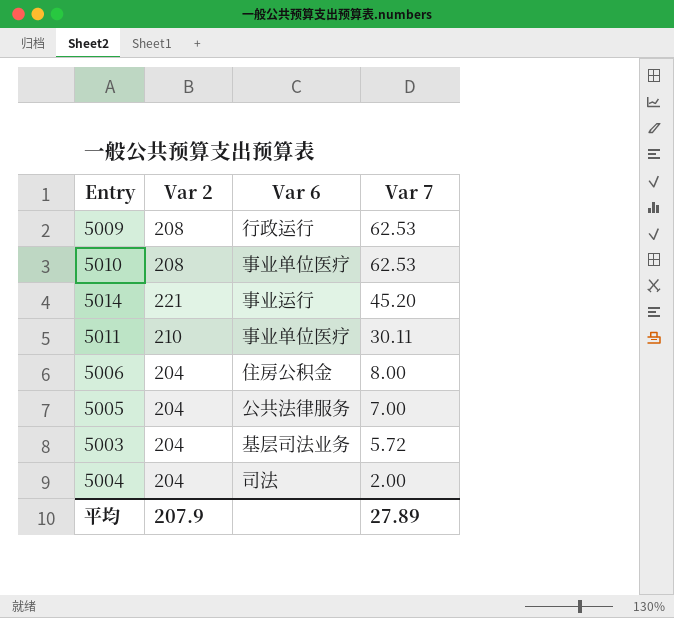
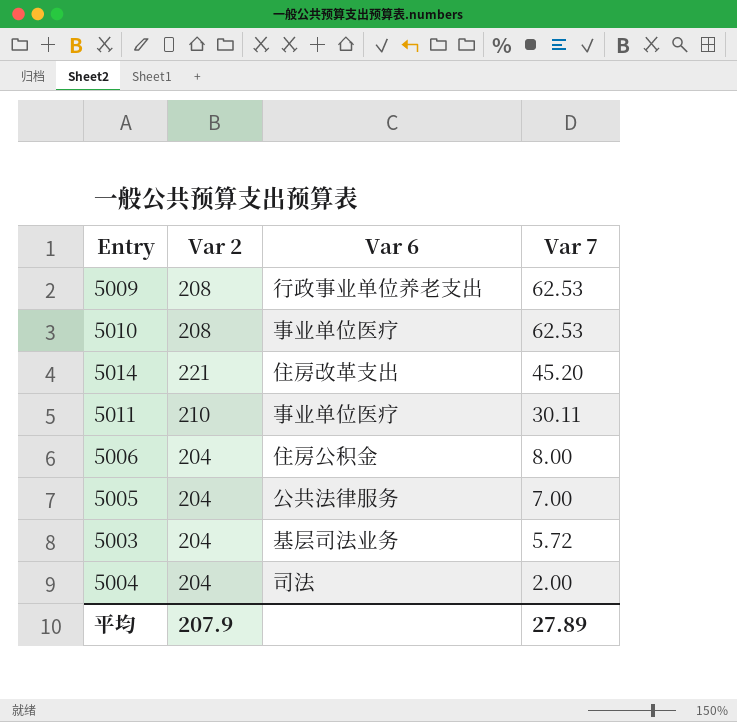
5009 | Var 6: 行政运行 -> 行政事业单位养老支出
5014 | Var 6: 事业运行 -> 住房改革支出

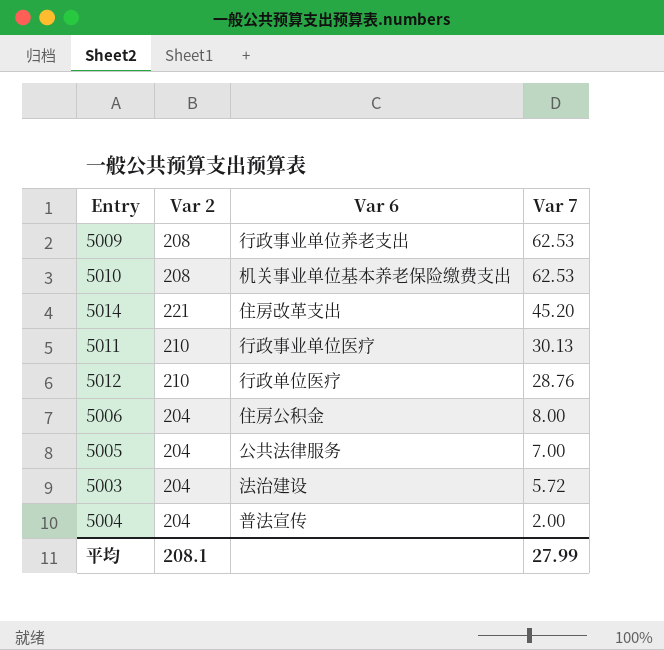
5010 | Var 6: 事业单位医疗 -> 机关事业单位基本养老保险缴费支出
5011 | Var 6: 事业单位医疗 -> 行政事业单位医疗
5011 | Var 7: 30.11 -> 30.13
row 5012: none -> 210 | 行政单位医疗 | 28.76
5003 | Var 6: 基层司法业务 -> 法治建设
5004 | Var 6: 司法 -> 普法宣传
平均 | Var 2: 207.9 -> 208.1
平均 | Var 7: 27.89 -> 27.99

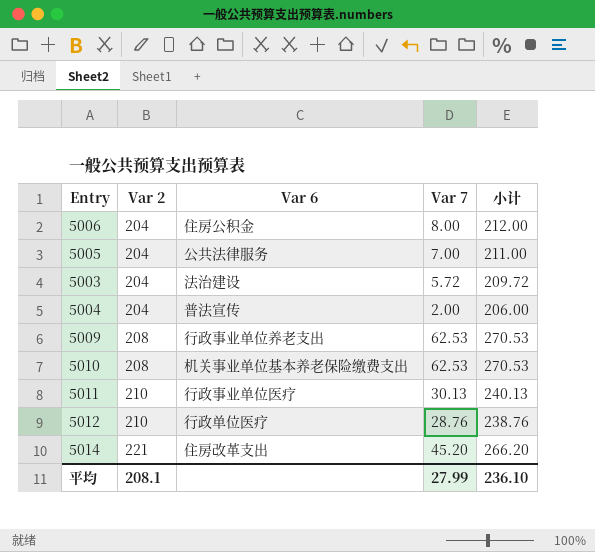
row order: Var 7 descending -> Var 2 ascending
column 小计 | formula: none -> [Var 2] + [Var 7]

